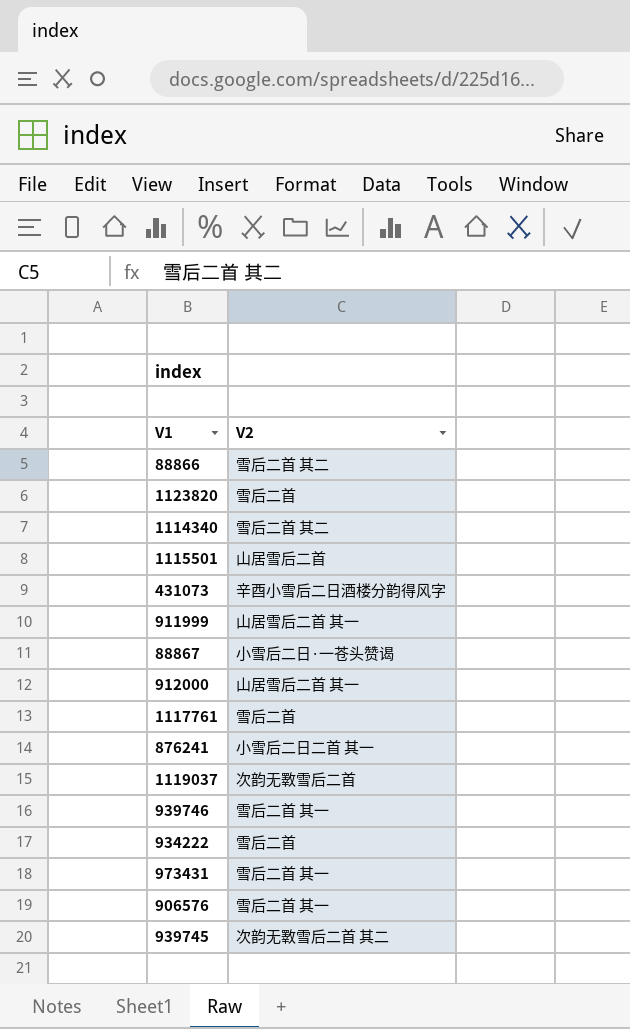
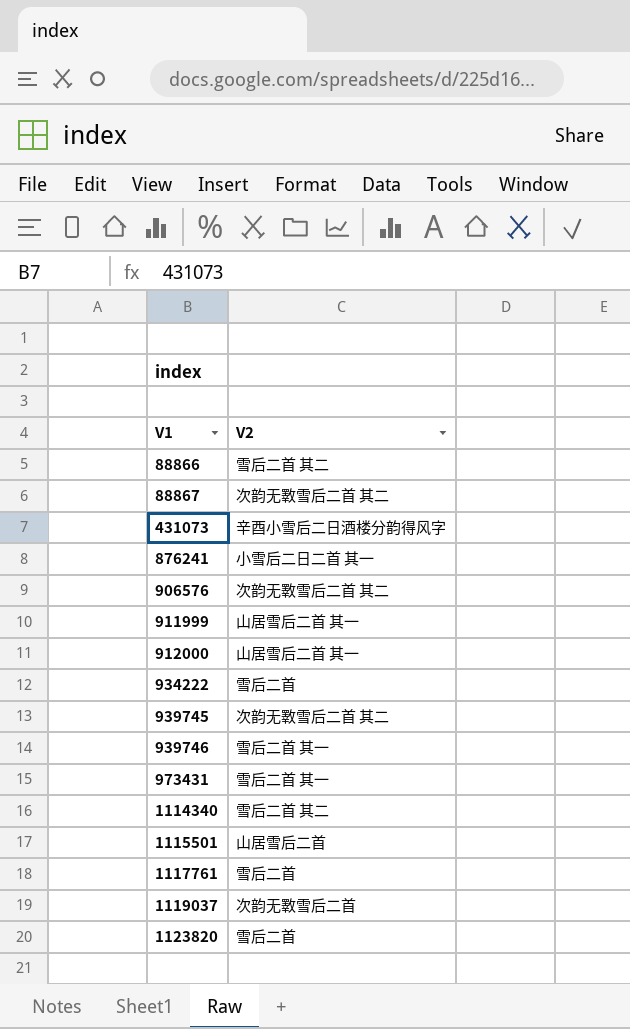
row order: none -> V1 ascending
88867 | V2: 小雪后二日·一苍头赞谒 -> 次韵无斁雪后二首 其二
906576 | V2: 雪后二首 其一 -> 次韵无斁雪后二首 其二

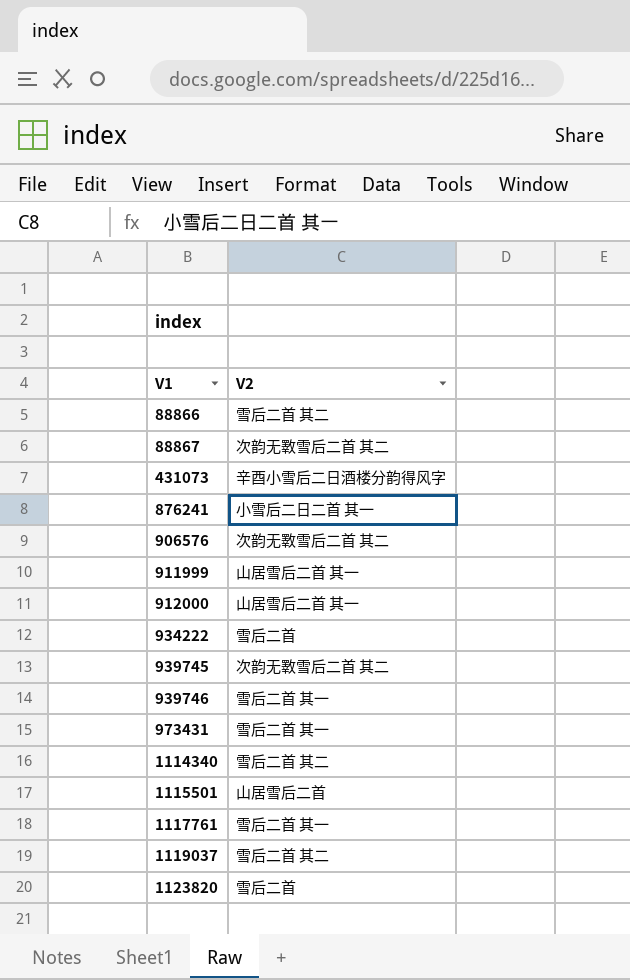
1117761 | V2: 雪后二首 -> 雪后二首 其一
1119037 | V2: 次韵无斁雪后二首 -> 雪后二首 其二

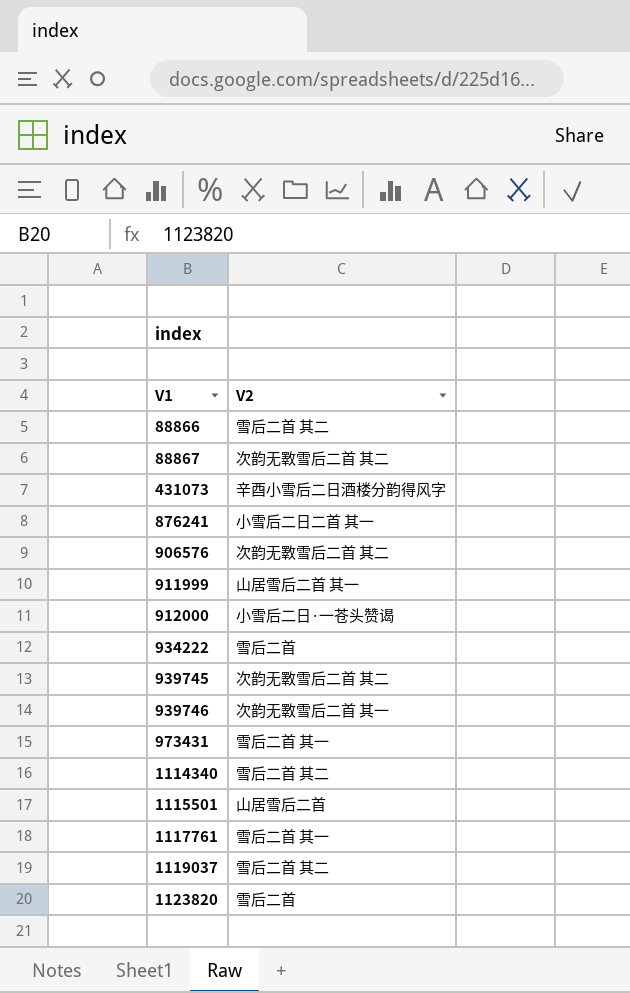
912000 | V2: 山居雪后二首 其一 -> 小雪后二日·一苍头赞谒
939746 | V2: 雪后二首 其一 -> 次韵无斁雪后二首 其一

